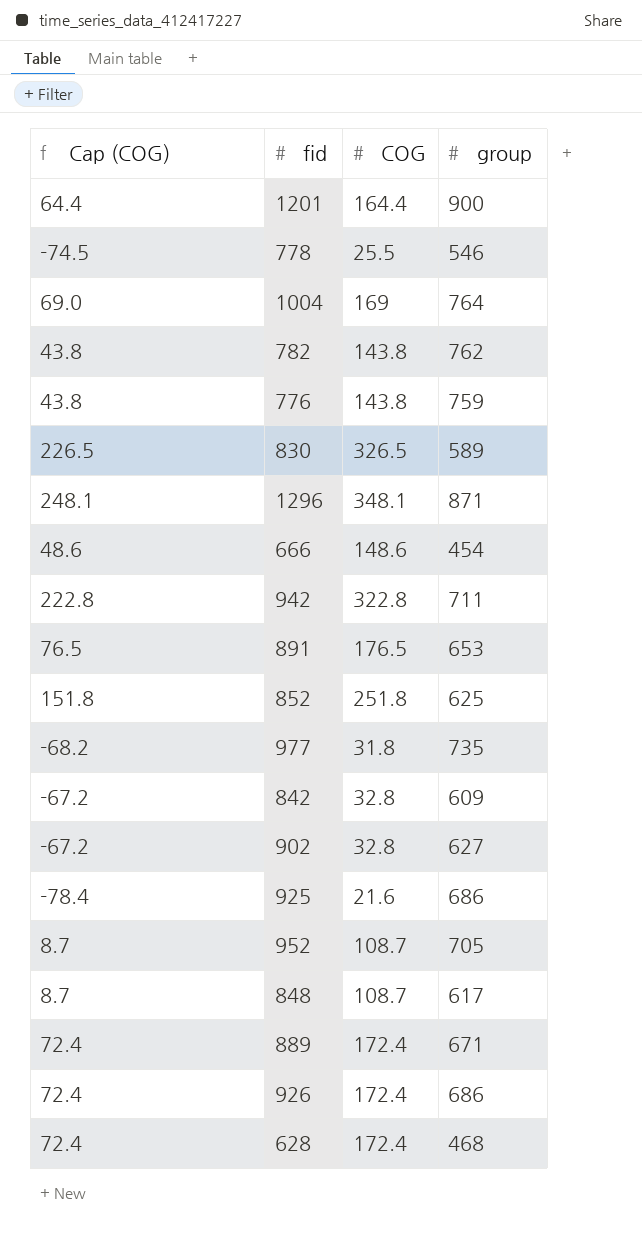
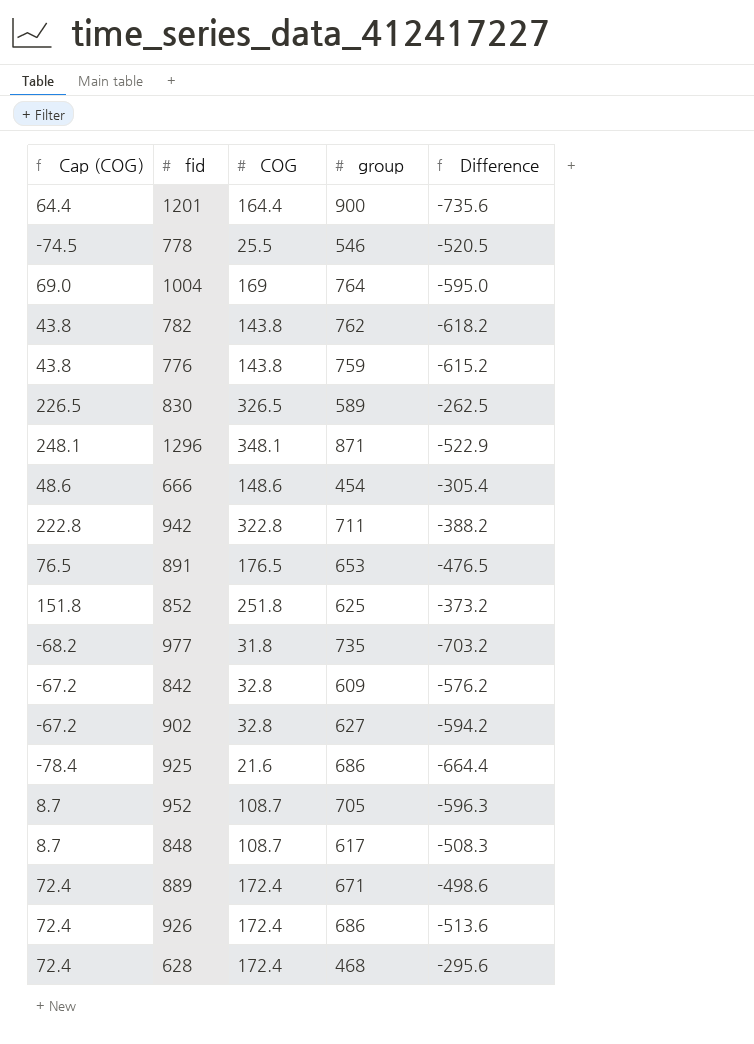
column Difference | formula: none -> [COG] - [group]

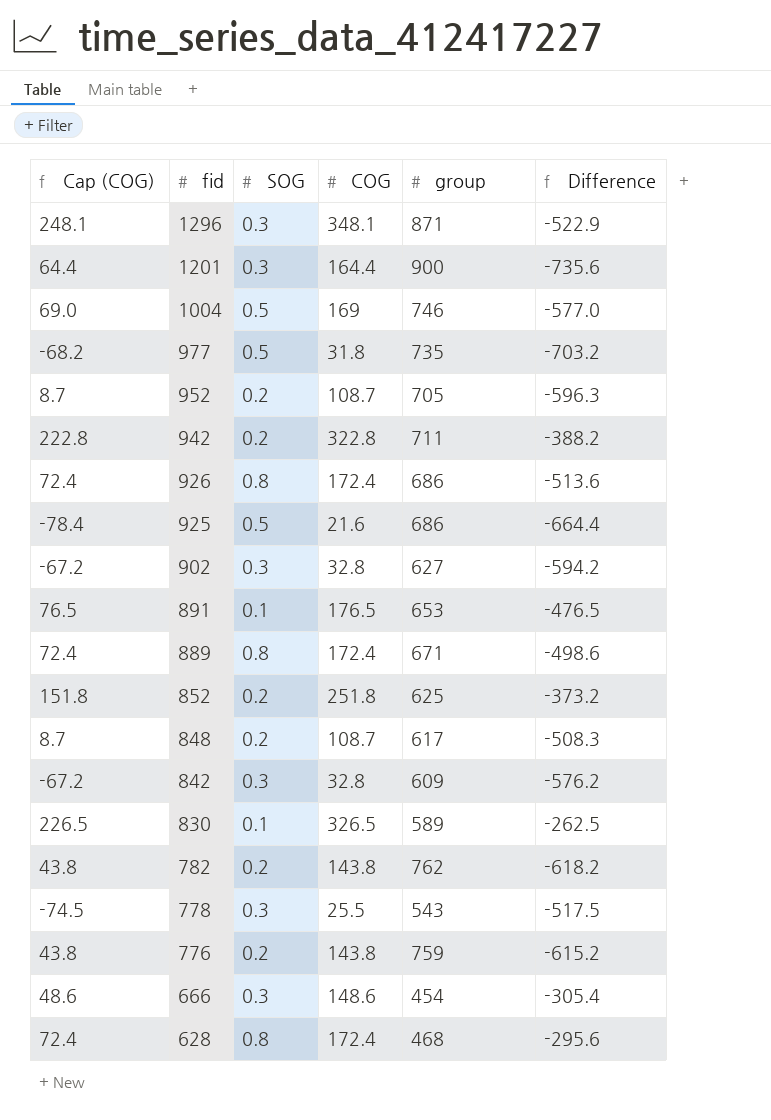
row order: none -> fid descending
column SOG | position: none -> 3
1004 | group: 764 -> 746
1004 | Difference: -595.0 -> -577.0
778 | group: 546 -> 543
778 | Difference: -520.5 -> -517.5

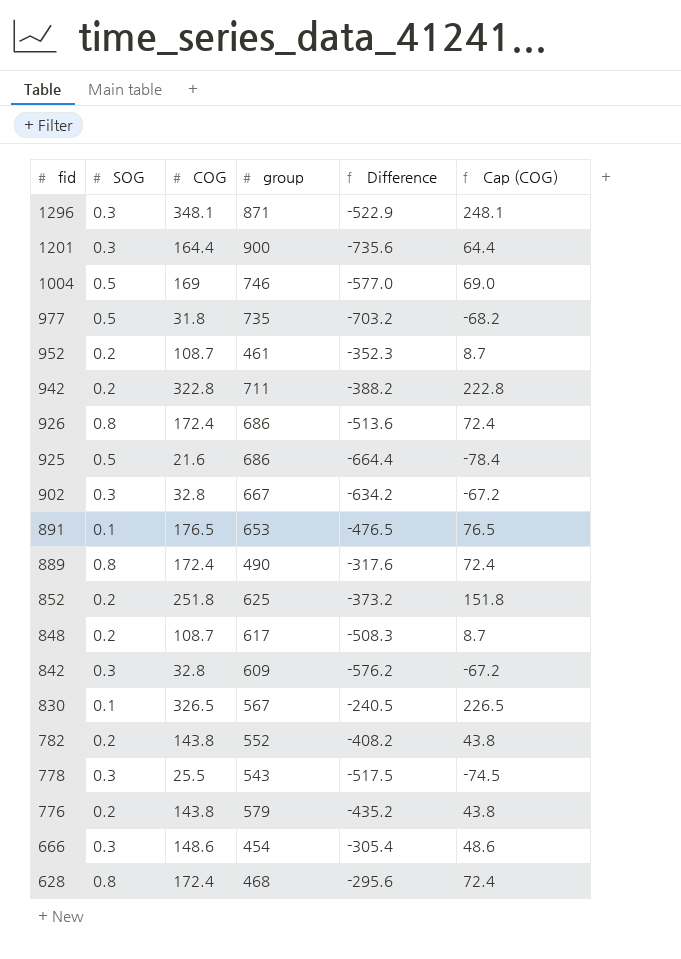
column Cap (COG) | position: 1 -> 6
952 | group: 705 -> 461
952 | Difference: -596.3 -> -352.3
902 | group: 627 -> 667
902 | Difference: -594.2 -> -634.2
889 | group: 671 -> 490
889 | Difference: -498.6 -> -317.6
830 | group: 589 -> 567
830 | Difference: -262.5 -> -240.5
782 | group: 762 -> 552
782 | Difference: -618.2 -> -408.2
776 | group: 759 -> 579
776 | Difference: -615.2 -> -435.2

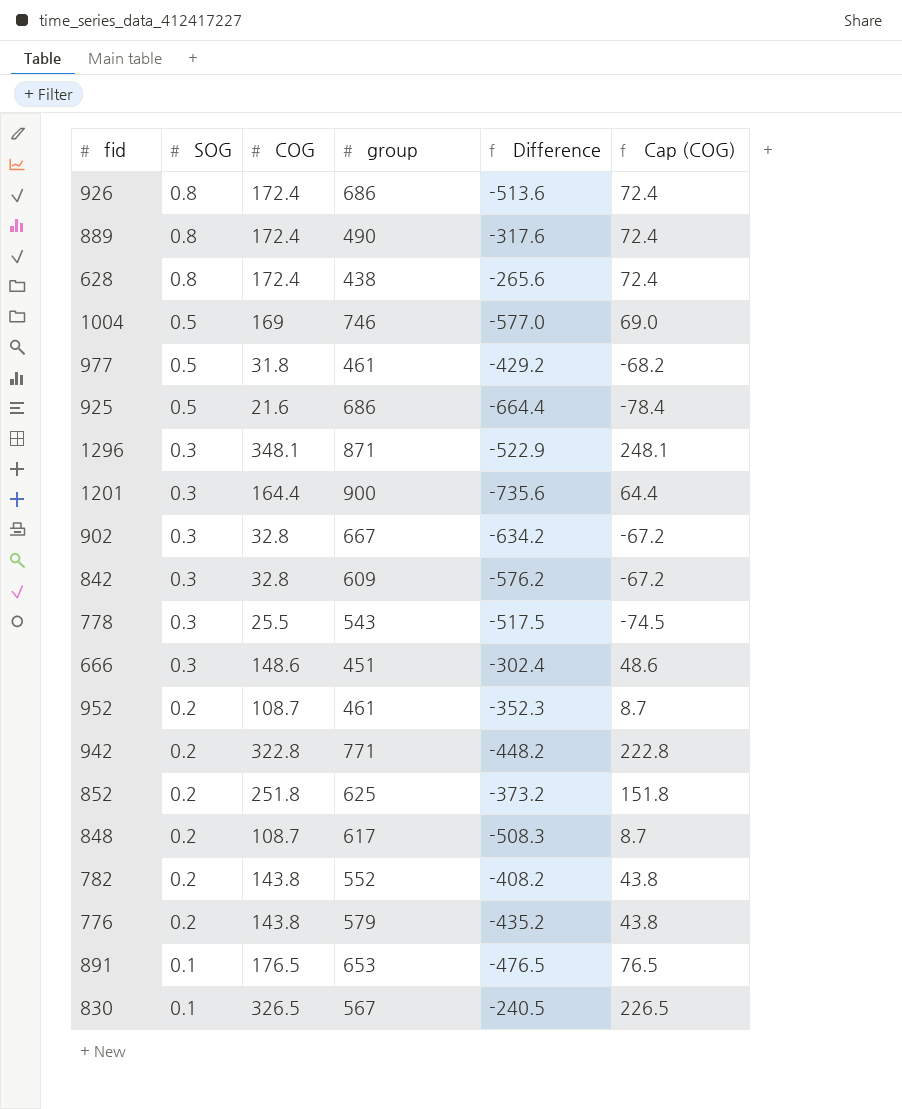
row order: fid descending -> SOG descending
628 | group: 468 -> 438
628 | Difference: -295.6 -> -265.6
977 | group: 735 -> 461
977 | Difference: -703.2 -> -429.2
666 | group: 454 -> 451
666 | Difference: -305.4 -> -302.4
942 | group: 711 -> 771
942 | Difference: -388.2 -> -448.2

